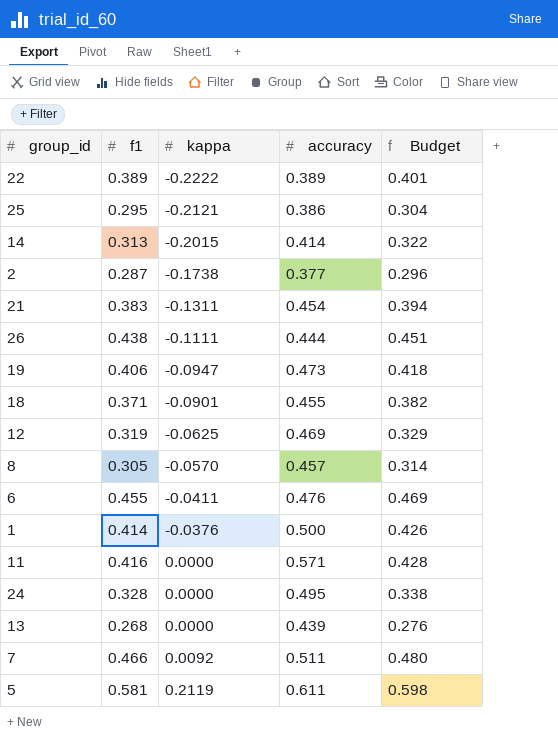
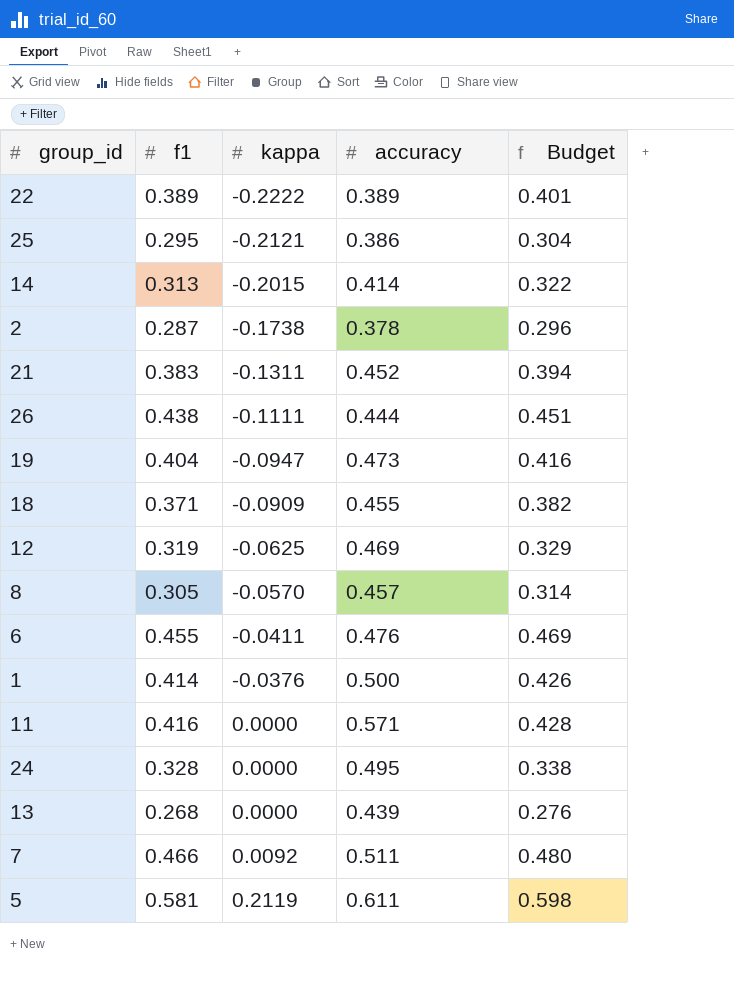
2 | accuracy: 0.377 -> 0.378
21 | accuracy: 0.454 -> 0.452
19 | f1: 0.406 -> 0.404
19 | Budget: 0.418 -> 0.416
18 | kappa: -0.0901 -> -0.0909

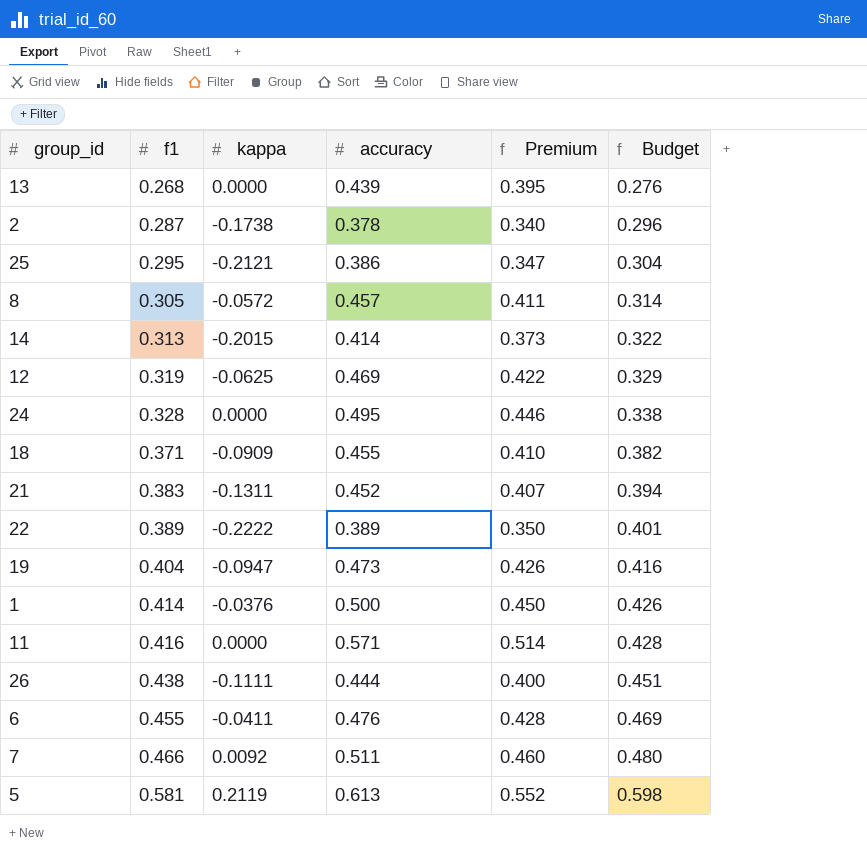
row order: kappa ascending -> f1 ascending
column Premium | formula: none -> [accuracy] * 0.9
8 | kappa: -0.0570 -> -0.0572
5 | accuracy: 0.611 -> 0.613

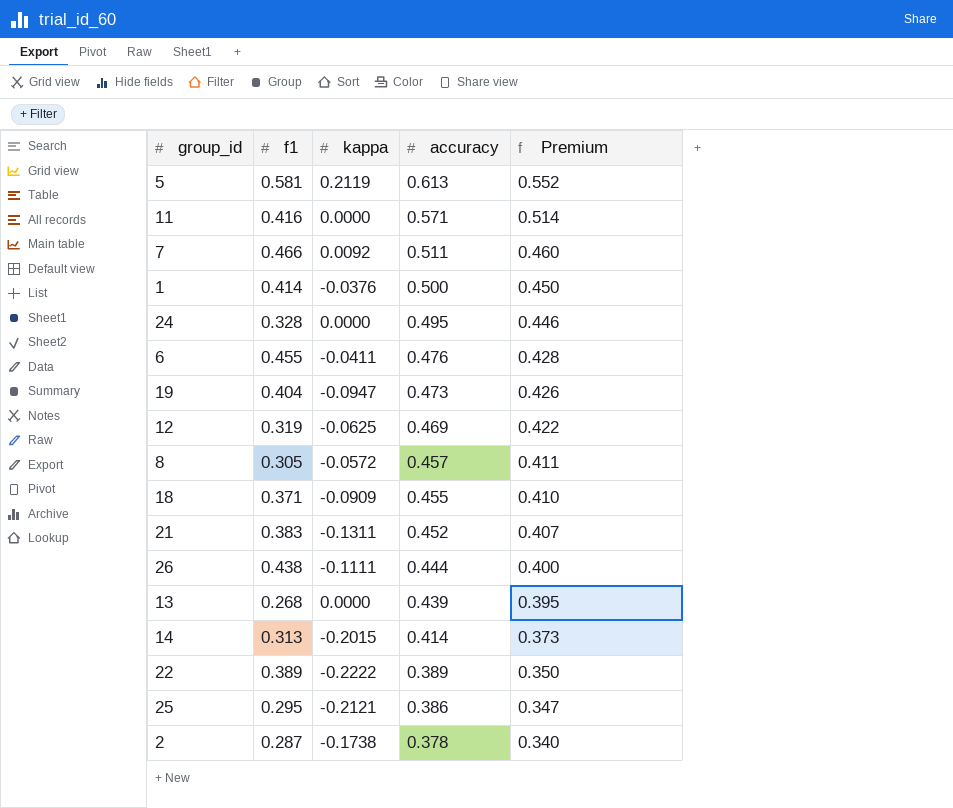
row order: f1 ascending -> accuracy descending
column Budget | formula: [f1] * 1.03 -> none

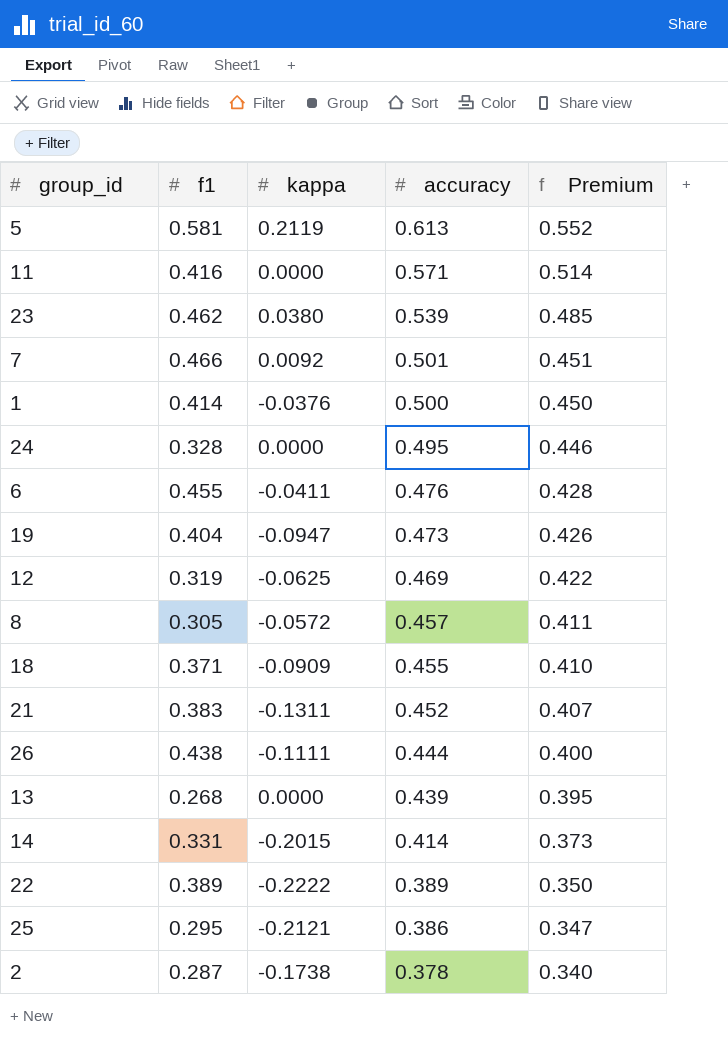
row 23: none -> 0.462 | 0.0380 | 0.539 | 0.485
7 | accuracy: 0.511 -> 0.501
7 | Premium: 0.460 -> 0.451
14 | f1: 0.313 -> 0.331

